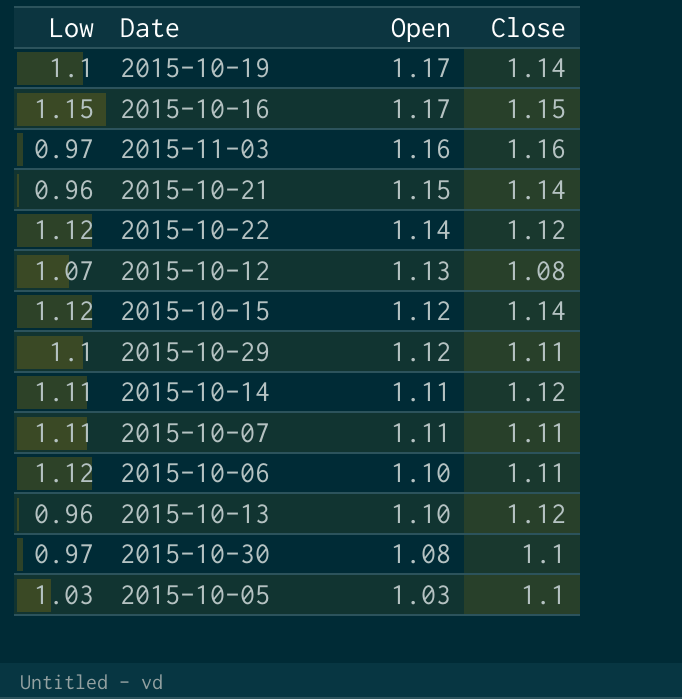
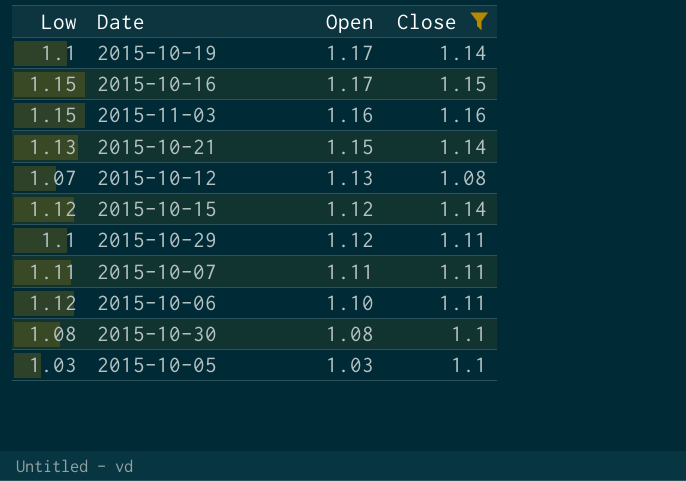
filter: none -> Close != 1.12
2015-11-03 | Low: 0.97 -> 1.15
2015-10-21 | Low: 0.96 -> 1.13
2015-10-30 | Low: 0.97 -> 1.08

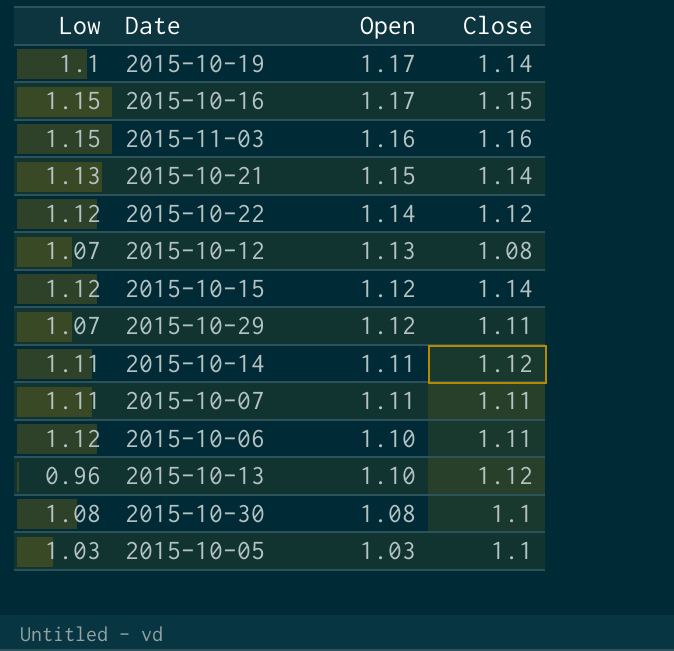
filter: Close != 1.12 -> none
2015-10-29 | Low: 1.1 -> 1.07

